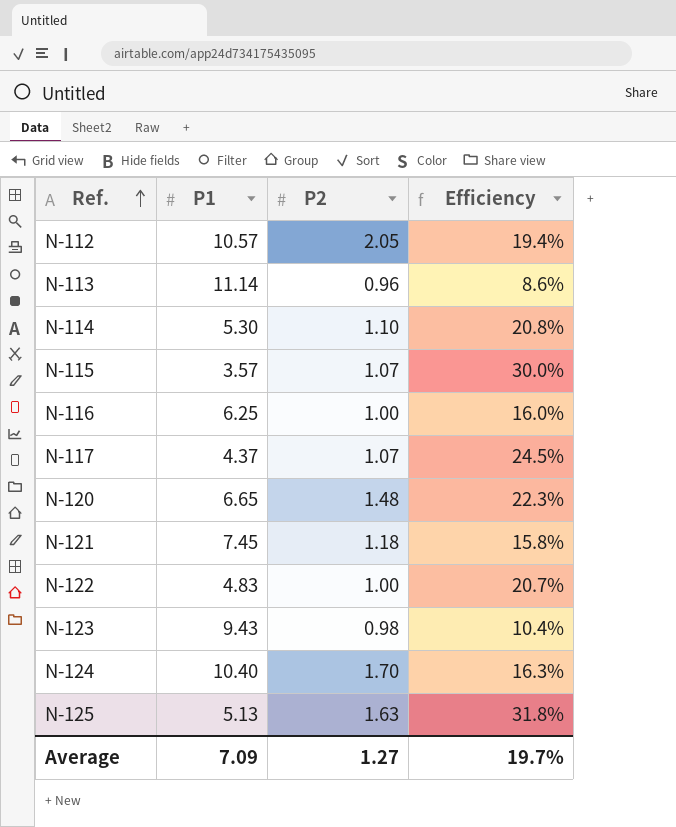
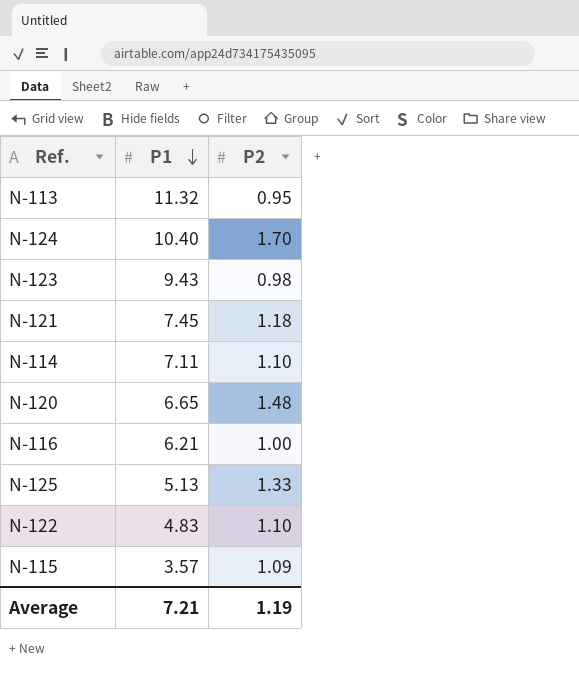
row order: Ref. ascending -> P1 descending
column Efficiency | formula: [P2] / [P1] -> none
row N-112: 10.57 | 2.05 | 19.4% -> none
row N-117: 4.37 | 1.07 | 24.5% -> none
N-113 | P1: 11.14 -> 11.32
N-113 | P2: 0.96 -> 0.95
N-114 | P1: 5.30 -> 7.11
N-116 | P1: 6.25 -> 6.21
N-125 | P2: 1.63 -> 1.33
N-122 | P2: 1.00 -> 1.10
N-115 | P2: 1.07 -> 1.09
Average | P1: 7.09 -> 7.21
Average | P2: 1.27 -> 1.19

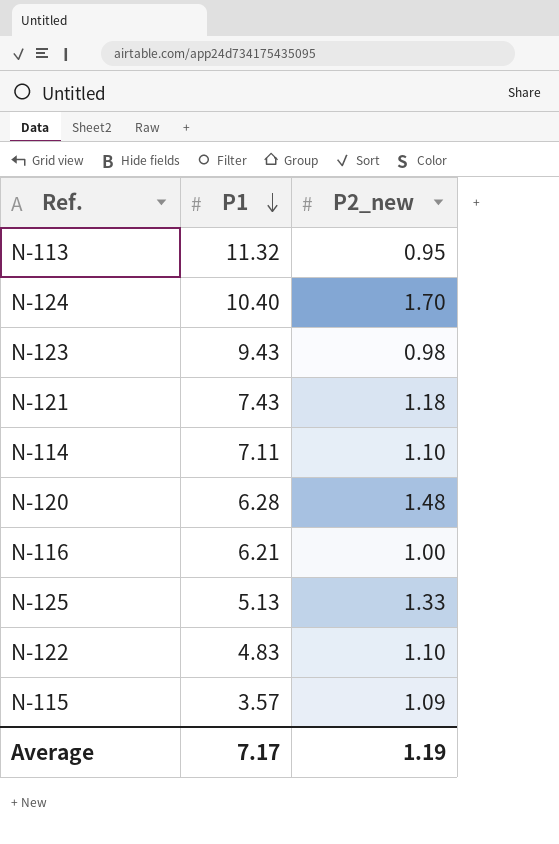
column name: P2 -> P2_new
N-121 | P1: 7.45 -> 7.43
N-120 | P1: 6.65 -> 6.28
Average | P1: 7.21 -> 7.17

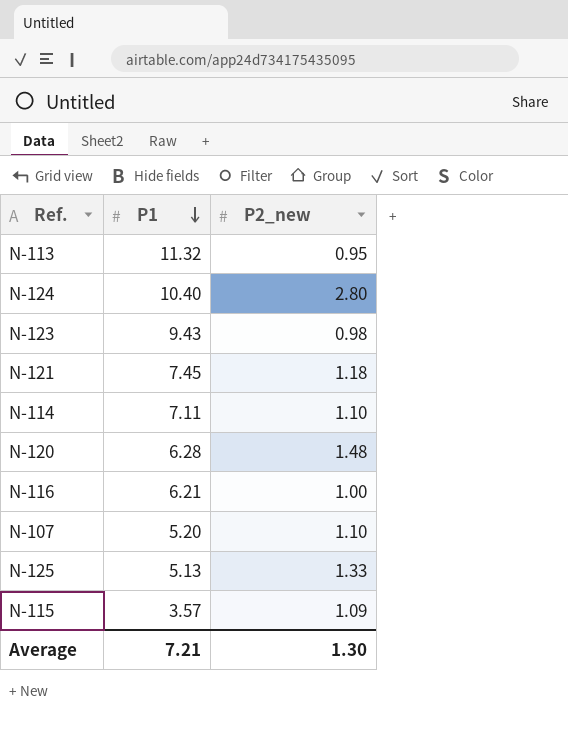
row N-122: 4.83 | 1.10 -> none
N-124 | P2_new: 1.70 -> 2.80
N-121 | P1: 7.43 -> 7.45
row N-107: none -> 5.20 | 1.10
Average | P1: 7.17 -> 7.21
Average | P2_new: 1.19 -> 1.30

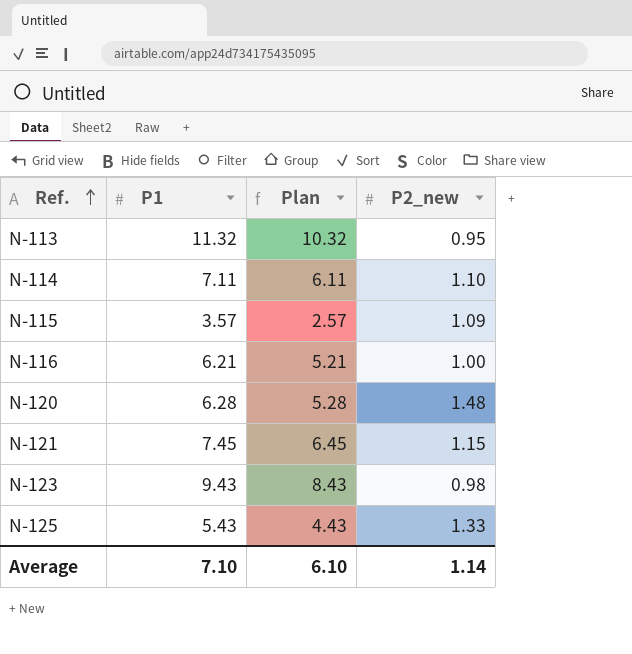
row order: P1 descending -> Ref. ascending
column Plan | formula: none -> [P1] - 1
row N-124: 10.40 | 2.80 -> none
row N-107: 5.20 | 1.10 -> none
N-121 | P2_new: 1.18 -> 1.15
N-125 | P1: 5.13 -> 5.43
Average | P1: 7.21 -> 7.10
Average | P2_new: 1.30 -> 1.14

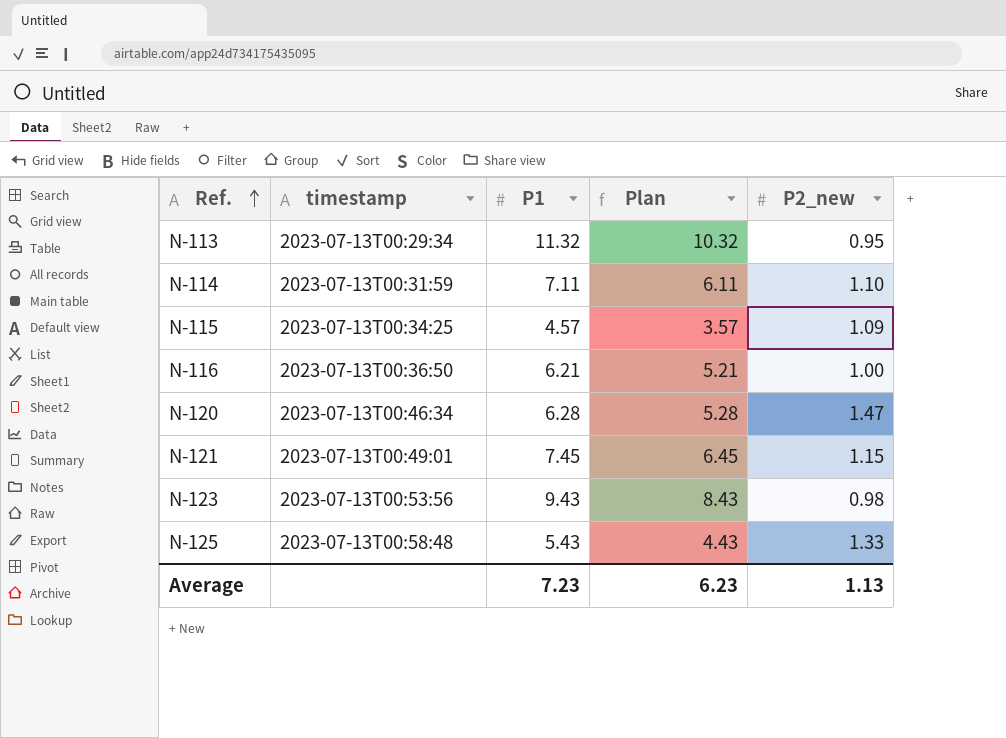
column timestamp | position: none -> 2
N-115 | P1: 3.57 -> 4.57
N-115 | Plan: 2.57 -> 3.57
N-120 | P2_new: 1.48 -> 1.47
Average | P1: 7.10 -> 7.23
Average | Plan: 6.10 -> 6.23
Average | P2_new: 1.14 -> 1.13

